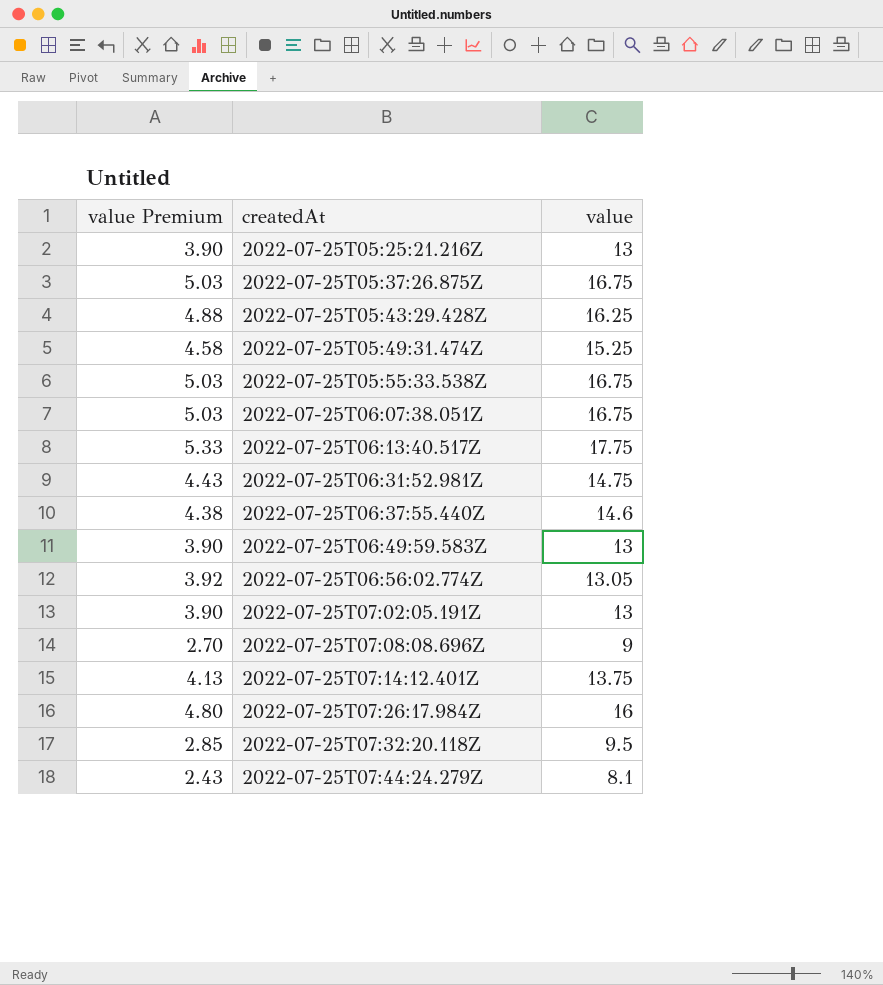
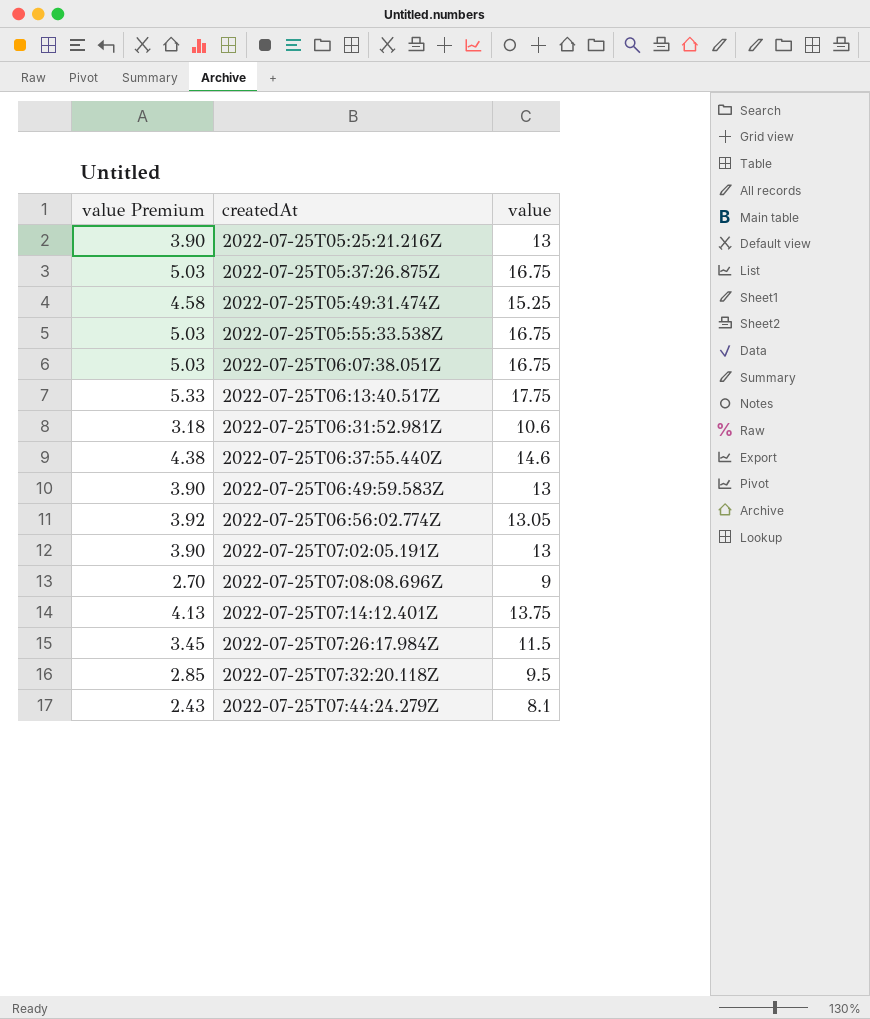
row 2022-07-25T05:43:29.428Z: 4.88 | 16.25 -> none
2022-07-25T06:31:52.981Z | value Premium: 4.43 -> 3.18
2022-07-25T06:31:52.981Z | value: 14.75 -> 10.6
2022-07-25T07:26:17.984Z | value Premium: 4.80 -> 3.45
2022-07-25T07:26:17.984Z | value: 16 -> 11.5

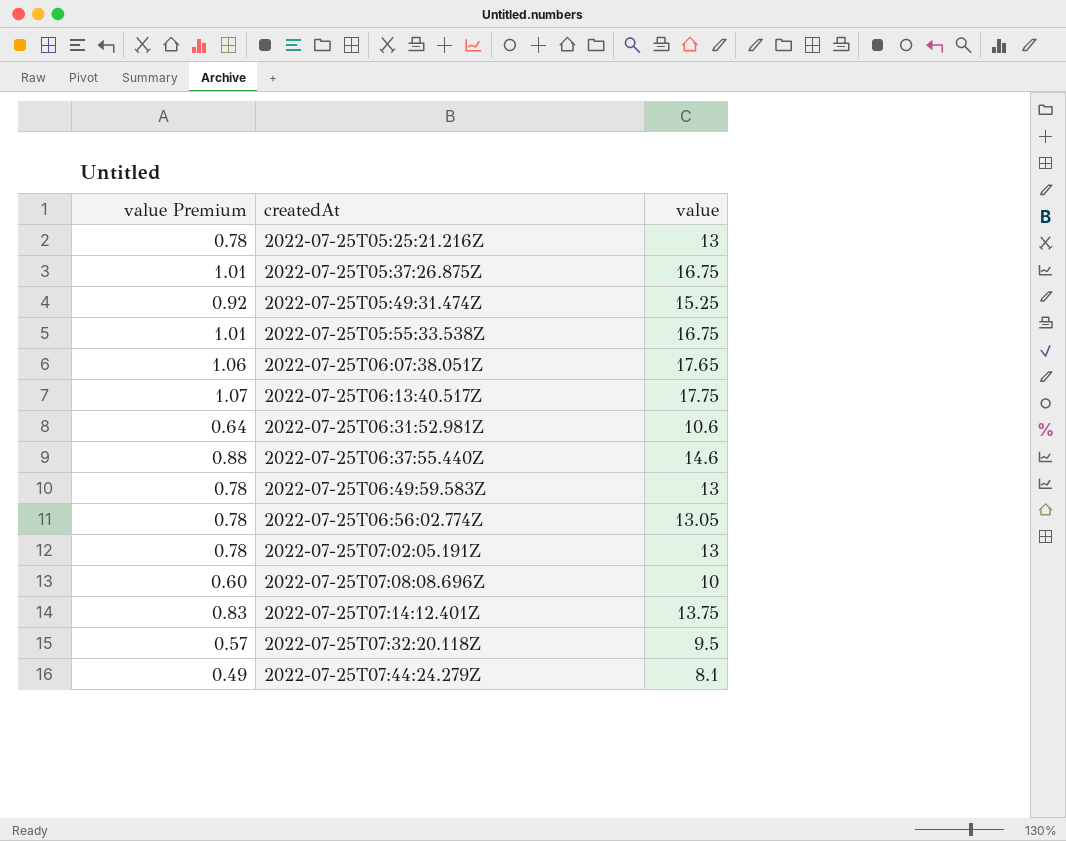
column value Premium | formula: [value] * 0.3 -> [value] * 0.06
row 2022-07-25T07:26:17.984Z: 3.45 | 11.5 -> none
2022-07-25T06:07:38.051Z | value: 16.75 -> 17.65
2022-07-25T07:08:08.696Z | value: 9 -> 10

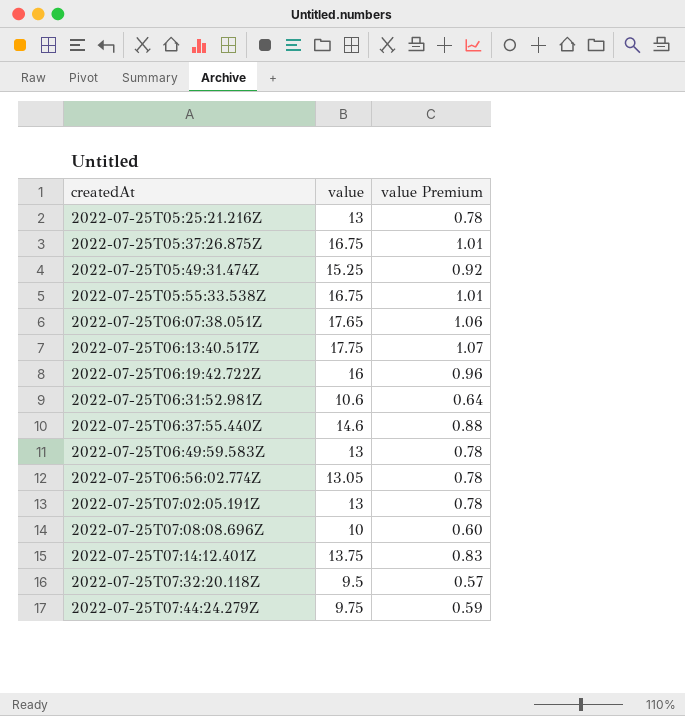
column value Premium | position: 1 -> 3
row 2022-07-25T06:19:42.722Z: none -> 16 | 0.96
2022-07-25T07:44:24.279Z | value: 8.1 -> 9.75
2022-07-25T07:44:24.279Z | value Premium: 0.49 -> 0.59

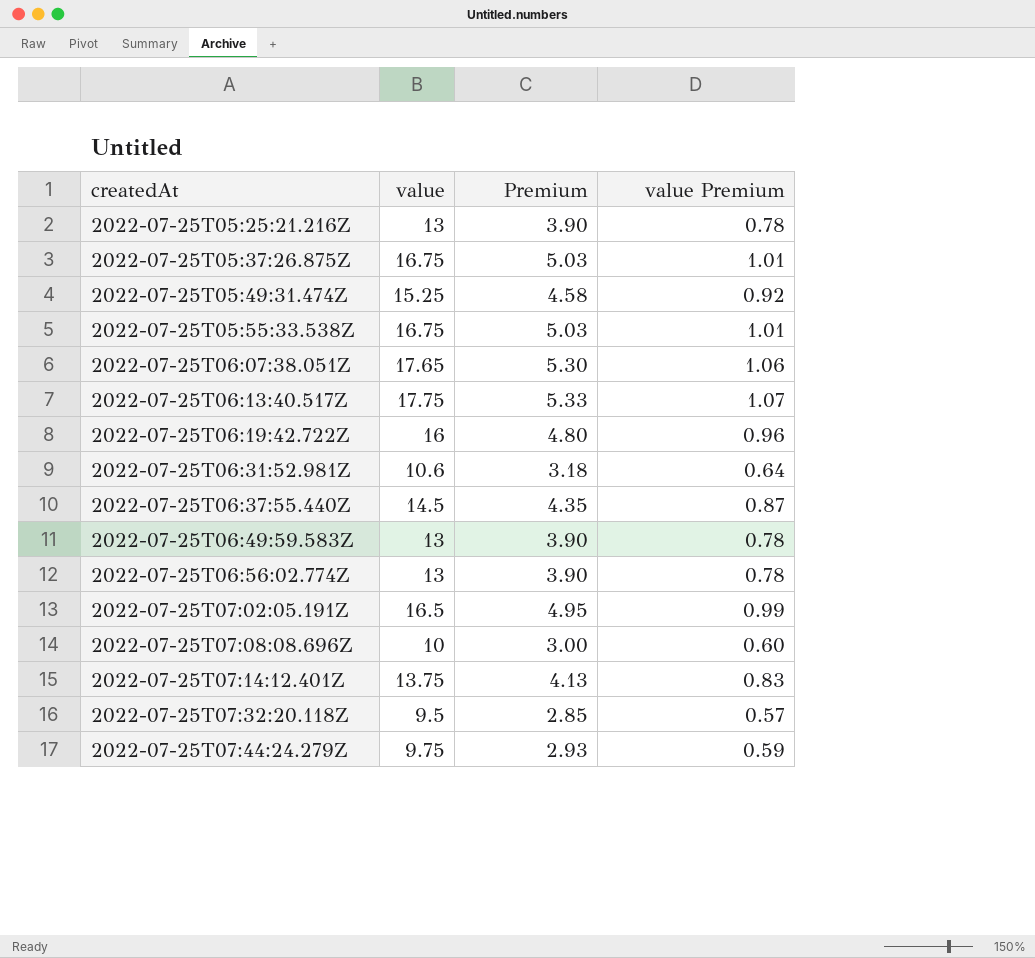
column Premium | formula: none -> [value] * 0.3
2022-07-25T06:37:55.440Z | value: 14.6 -> 14.5
2022-07-25T06:37:55.440Z | value Premium: 0.88 -> 0.87
2022-07-25T06:56:02.774Z | value: 13.05 -> 13
2022-07-25T07:02:05.191Z | value: 13 -> 16.5
2022-07-25T07:02:05.191Z | value Premium: 0.78 -> 0.99

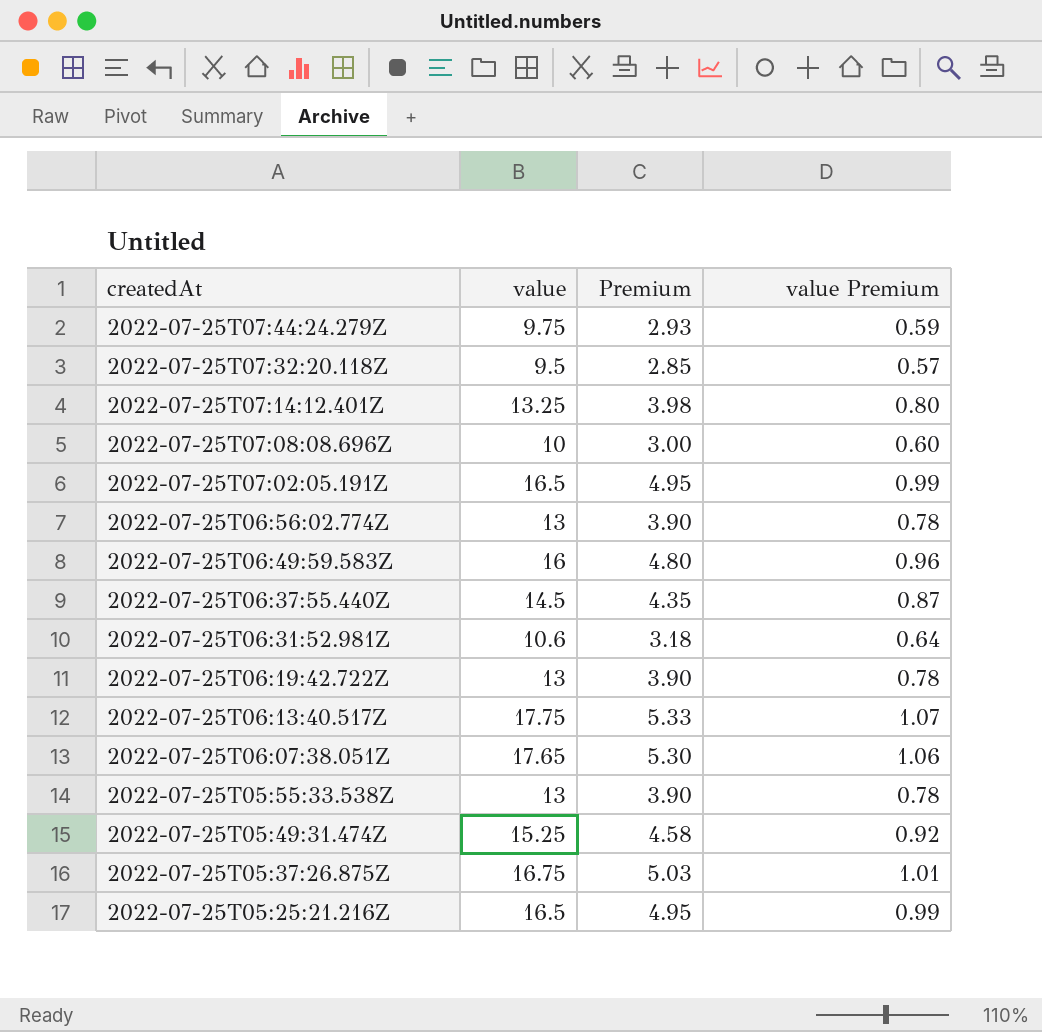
row order: createdAt ascending -> createdAt descending
2022-07-25T07:14:12.401Z | value: 13.75 -> 13.25
2022-07-25T07:14:12.401Z | Premium: 4.13 -> 3.98
2022-07-25T07:14:12.401Z | value Premium: 0.83 -> 0.80
2022-07-25T06:49:59.583Z | value: 13 -> 16
2022-07-25T06:49:59.583Z | Premium: 3.90 -> 4.80
2022-07-25T06:49:59.583Z | value Premium: 0.78 -> 0.96
2022-07-25T06:19:42.722Z | value: 16 -> 13
2022-07-25T06:19:42.722Z | Premium: 4.80 -> 3.90
2022-07-25T06:19:42.722Z | value Premium: 0.96 -> 0.78
2022-07-25T05:55:33.538Z | value: 16.75 -> 13
2022-07-25T05:55:33.538Z | Premium: 5.03 -> 3.90
2022-07-25T05:55:33.538Z | value Premium: 1.01 -> 0.78
2022-07-25T05:25:21.216Z | value: 13 -> 16.5
2022-07-25T05:25:21.216Z | Premium: 3.90 -> 4.95
2022-07-25T05:25:21.216Z | value Premium: 0.78 -> 0.99

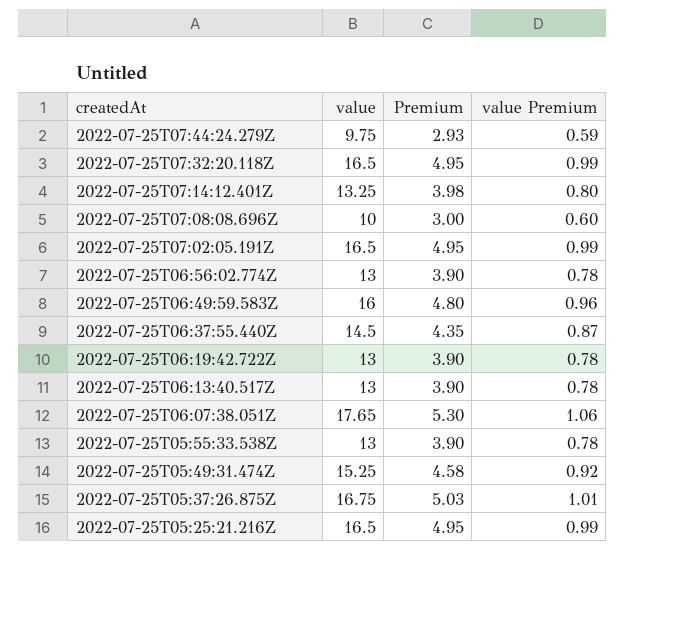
row 2022-07-25T06:31:52.981Z: 10.6 | 3.18 | 0.64 -> none
2022-07-25T07:32:20.118Z | value: 9.5 -> 16.5
2022-07-25T07:32:20.118Z | Premium: 2.85 -> 4.95
2022-07-25T07:32:20.118Z | value Premium: 0.57 -> 0.99
2022-07-25T06:13:40.517Z | value: 17.75 -> 13
2022-07-25T06:13:40.517Z | Premium: 5.33 -> 3.90
2022-07-25T06:13:40.517Z | value Premium: 1.07 -> 0.78

